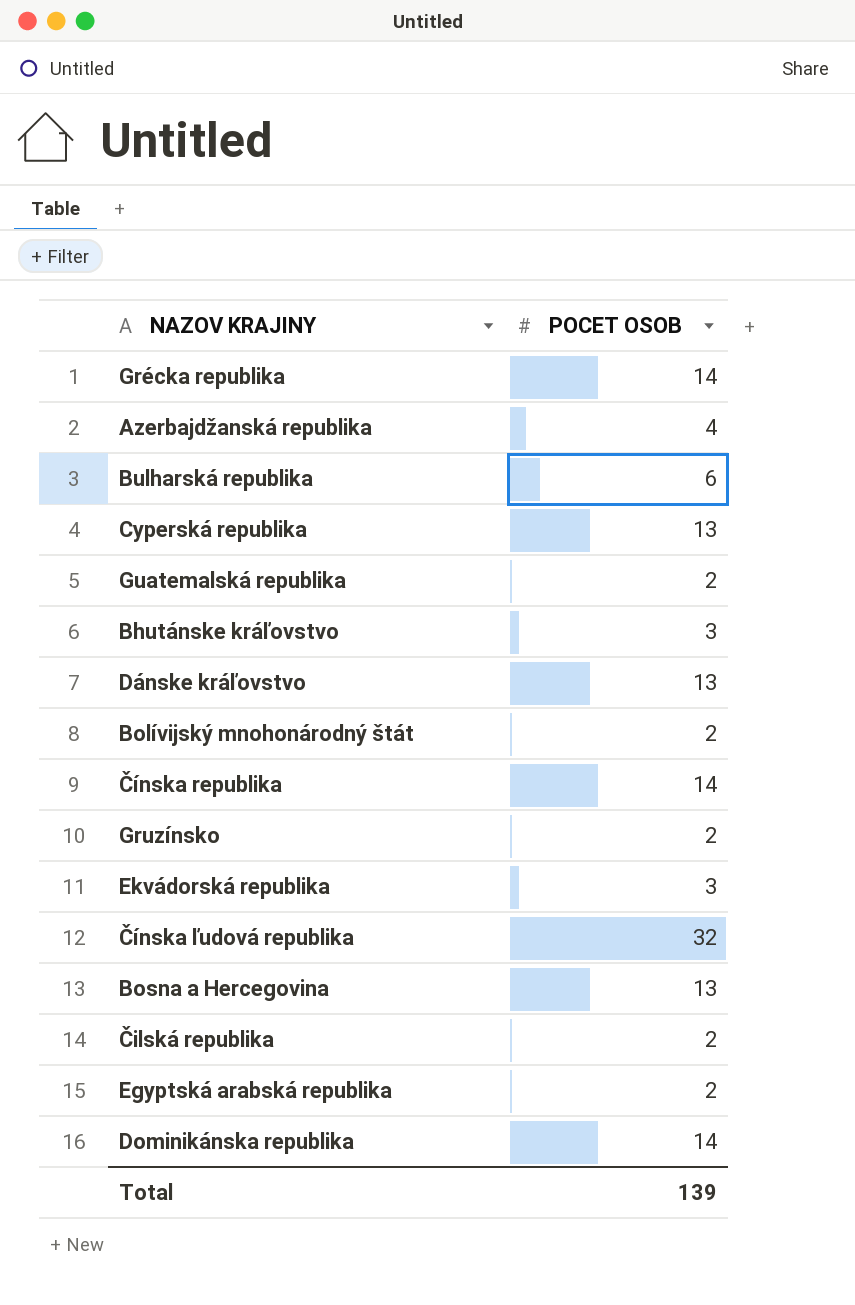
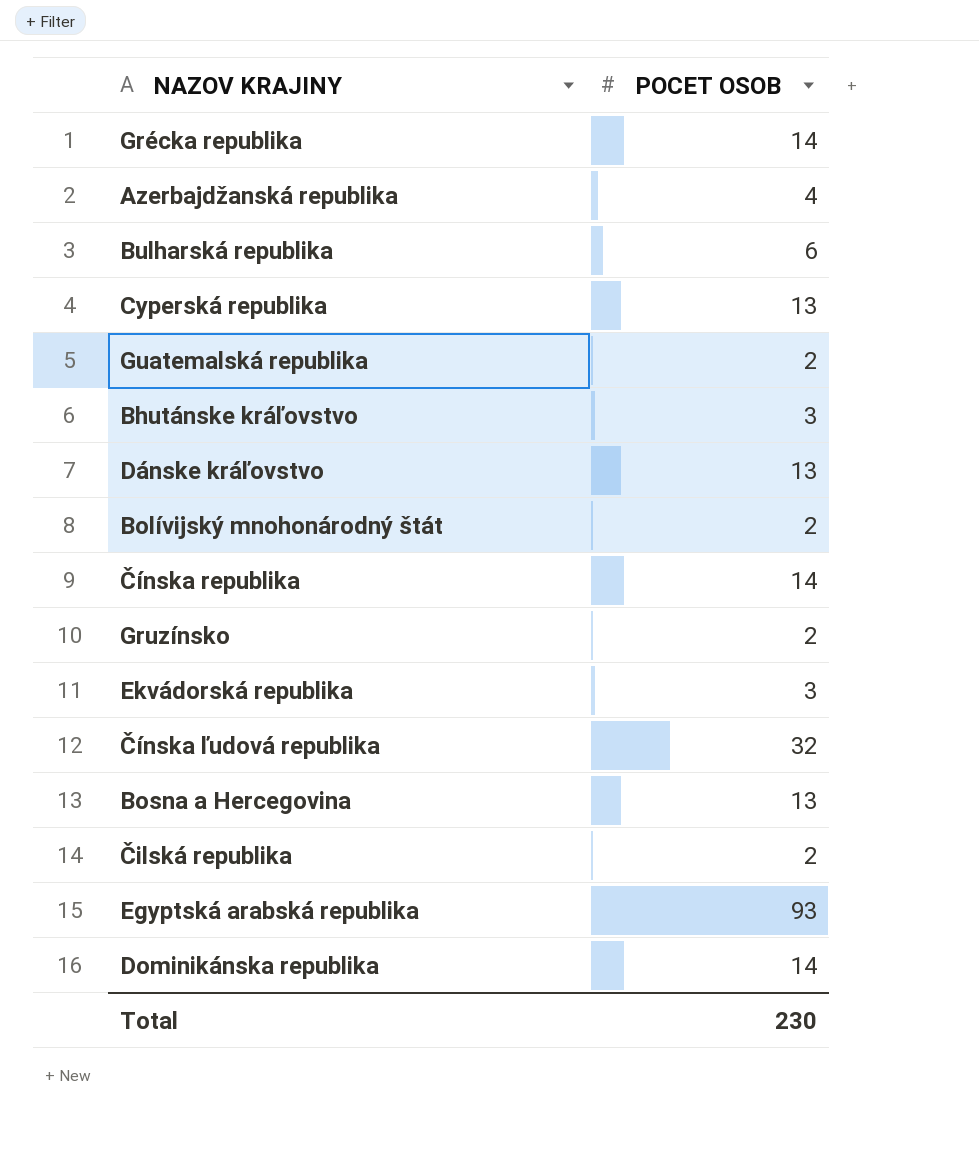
Egyptská arabská republika | POCET OSOB: 2 -> 93
Total | POCET OSOB: 139 -> 230

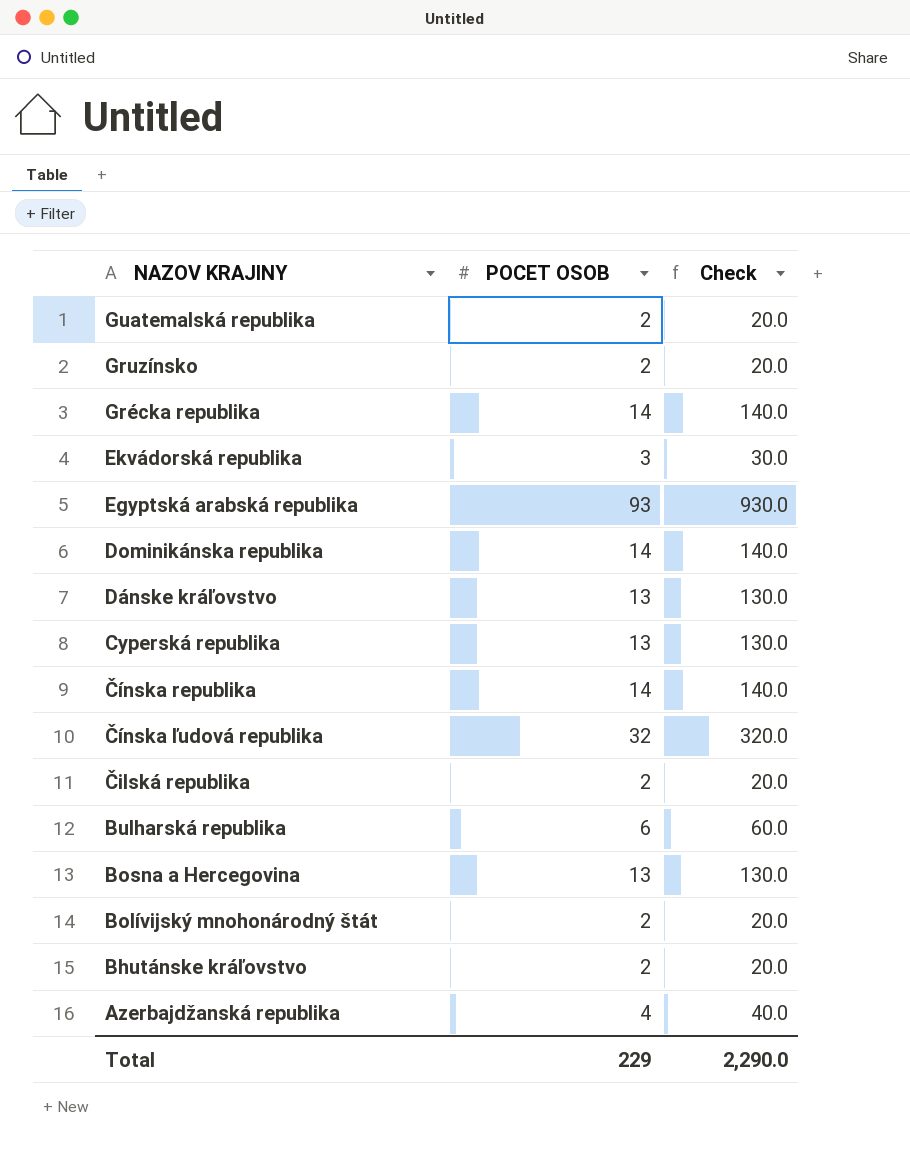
row order: none -> NAZOV KRAJINY descending
column Check | formula: none -> [POCET OSOB] * 10
Bhutánske kráľovstvo | POCET OSOB: 3 -> 2
Total | POCET OSOB: 230 -> 229

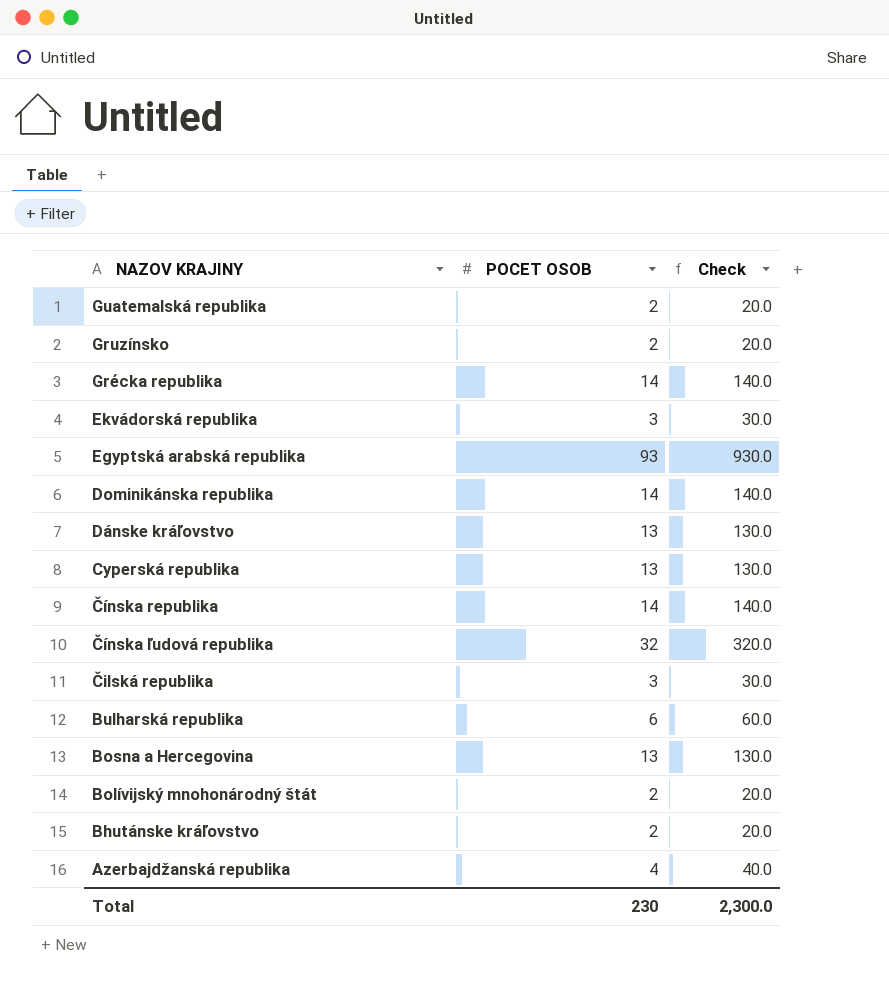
Čilská republika | POCET OSOB: 2 -> 3
Čilská republika | Check: 20.0 -> 30.0
Total | POCET OSOB: 229 -> 230
Total | Check: 2,290.0 -> 2,300.0

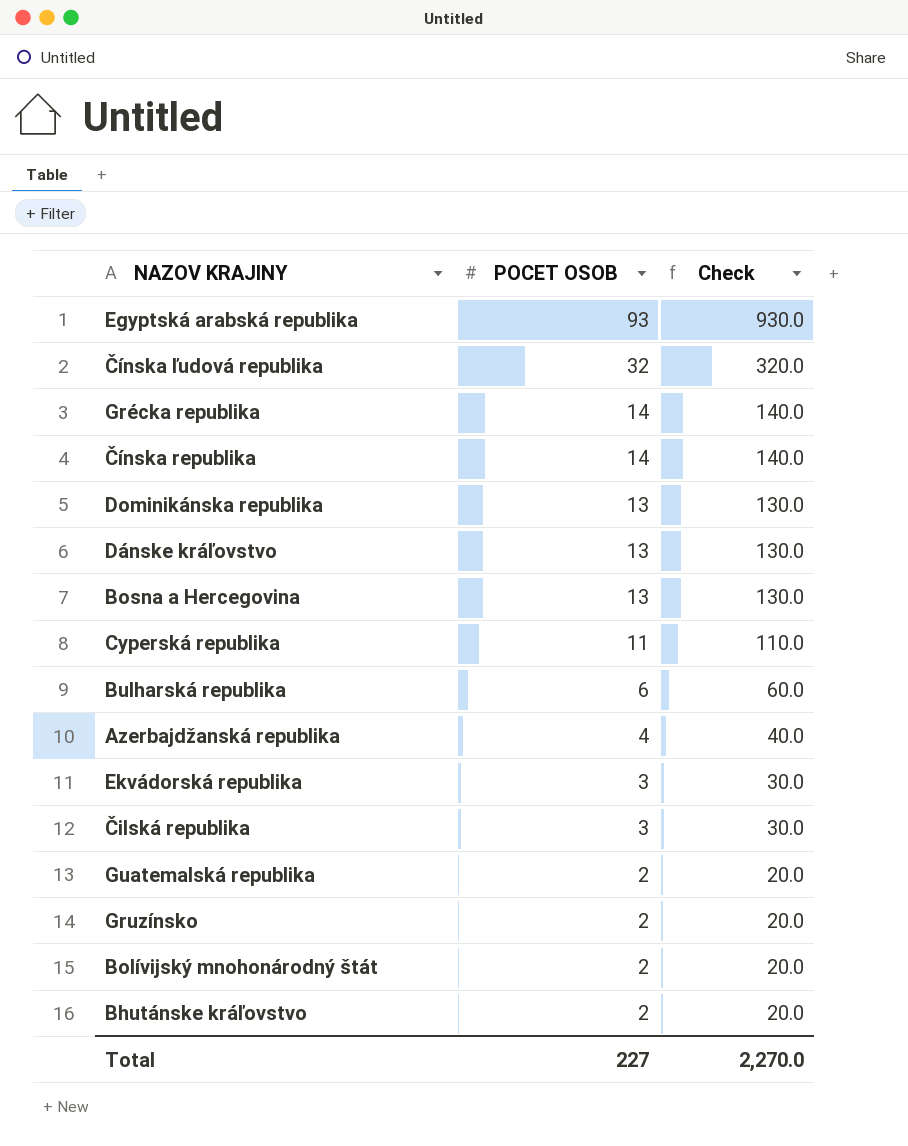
row order: NAZOV KRAJINY descending -> POCET OSOB descending
Dominikánska republika | POCET OSOB: 14 -> 13
Dominikánska republika | Check: 140.0 -> 130.0
Cyperská republika | POCET OSOB: 13 -> 11
Cyperská republika | Check: 130.0 -> 110.0
Total | POCET OSOB: 230 -> 227
Total | Check: 2,300.0 -> 2,270.0

